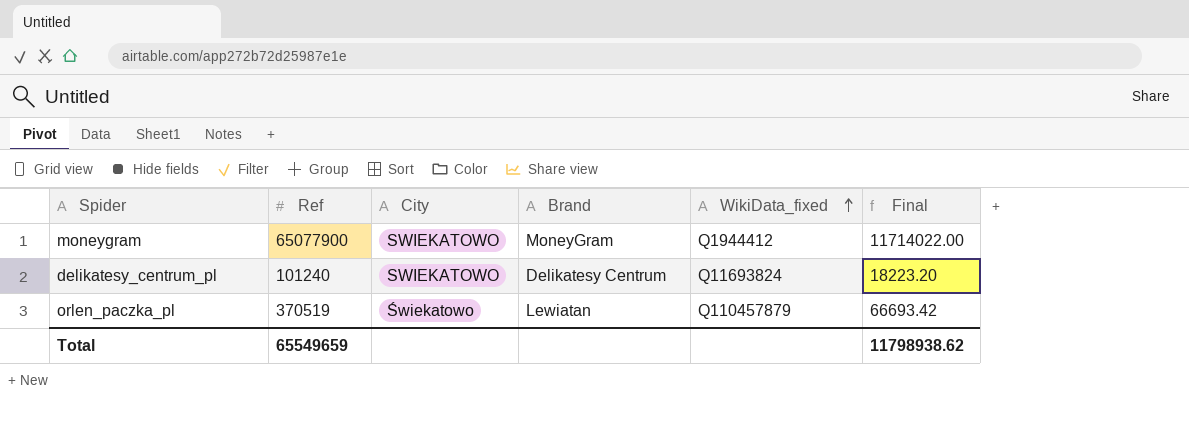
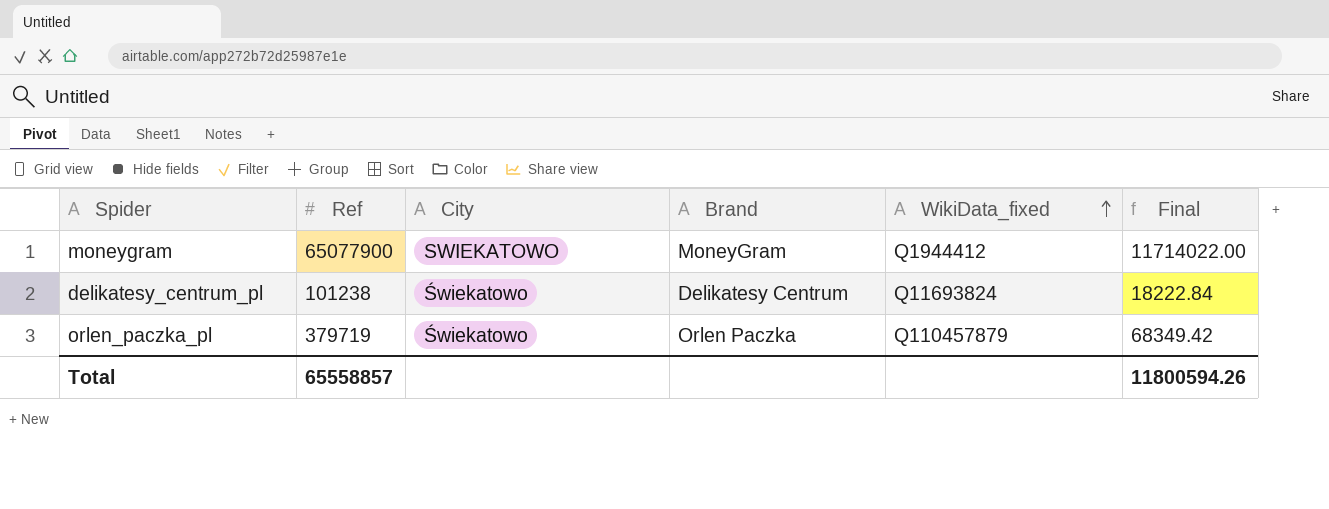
delikatesy_centrum_pl | Ref: 101240 -> 101238
delikatesy_centrum_pl | City: SWIEKATOWO -> Świekatowo
delikatesy_centrum_pl | Final: 18223.20 -> 18222.84
orlen_paczka_pl | Ref: 370519 -> 379719
orlen_paczka_pl | Brand: Lewiatan -> Orlen Paczka
orlen_paczka_pl | Final: 66693.42 -> 68349.42
Total | Ref: 65549659 -> 65558857
Total | Final: 11798938.62 -> 11800594.26

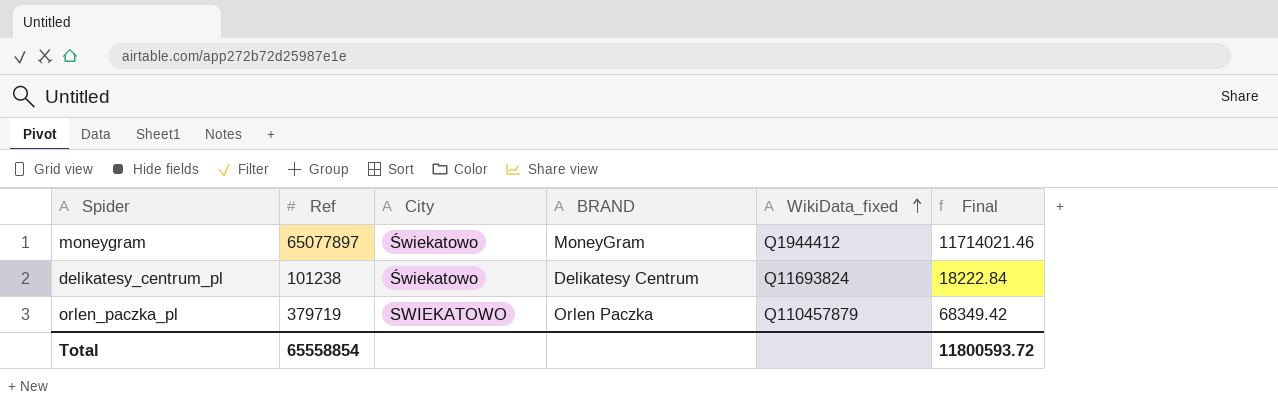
column name: Brand -> BRAND
moneygram | Ref: 65077900 -> 65077897
moneygram | City: SWIEKATOWO -> Świekatowo
moneygram | Final: 11714022.00 -> 11714021.46
orlen_paczka_pl | City: Świekatowo -> SWIEKATOWO
Total | Ref: 65558857 -> 65558854
Total | Final: 11800594.26 -> 11800593.72

